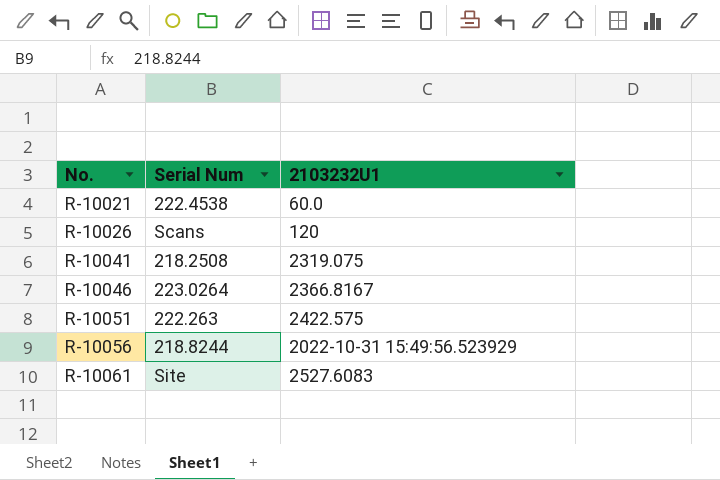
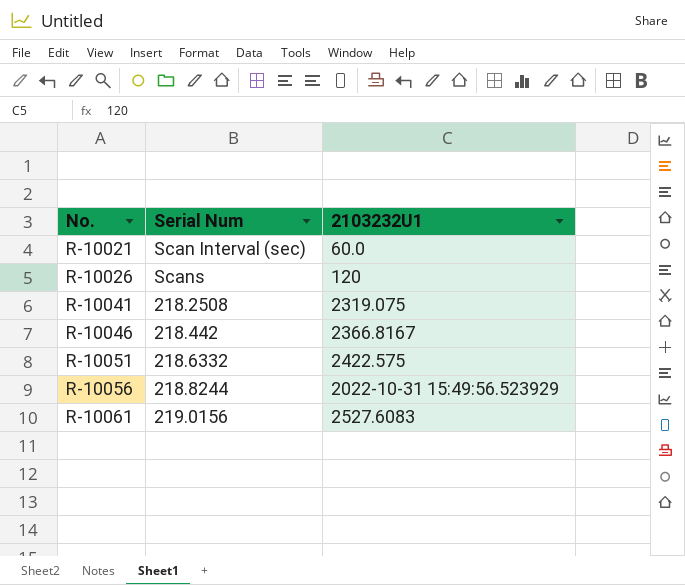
R-10021 | Serial Num: 222.4538 -> Scan Interval (sec)
R-10046 | Serial Num: 223.0264 -> 218.442
R-10051 | Serial Num: 222.263 -> 218.6332
R-10061 | Serial Num: Site -> 219.0156

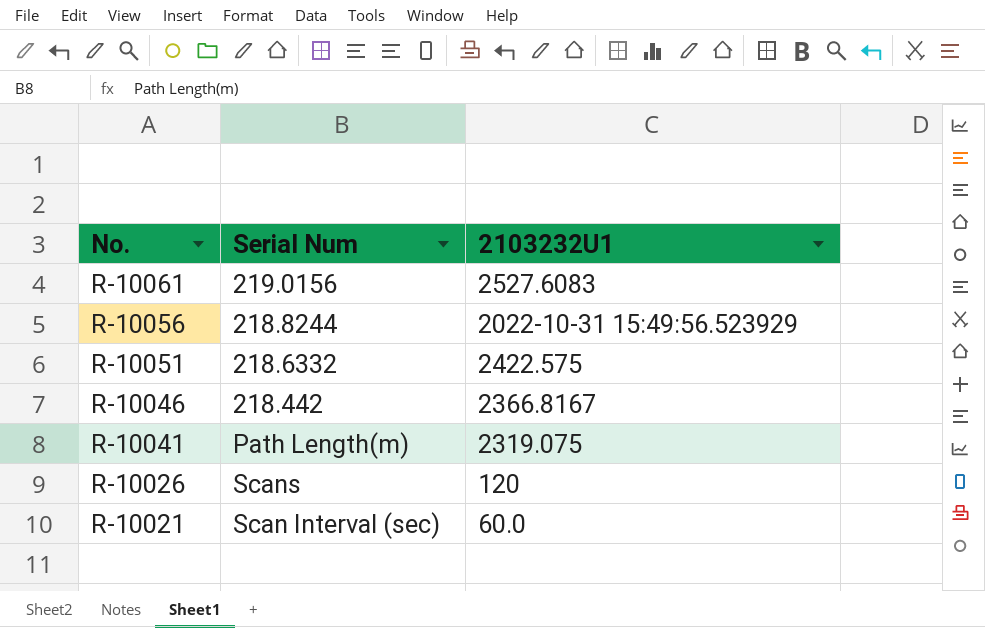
row order: No. ascending -> No. descending
R-10041 | Serial Num: 218.2508 -> Path Length(m)

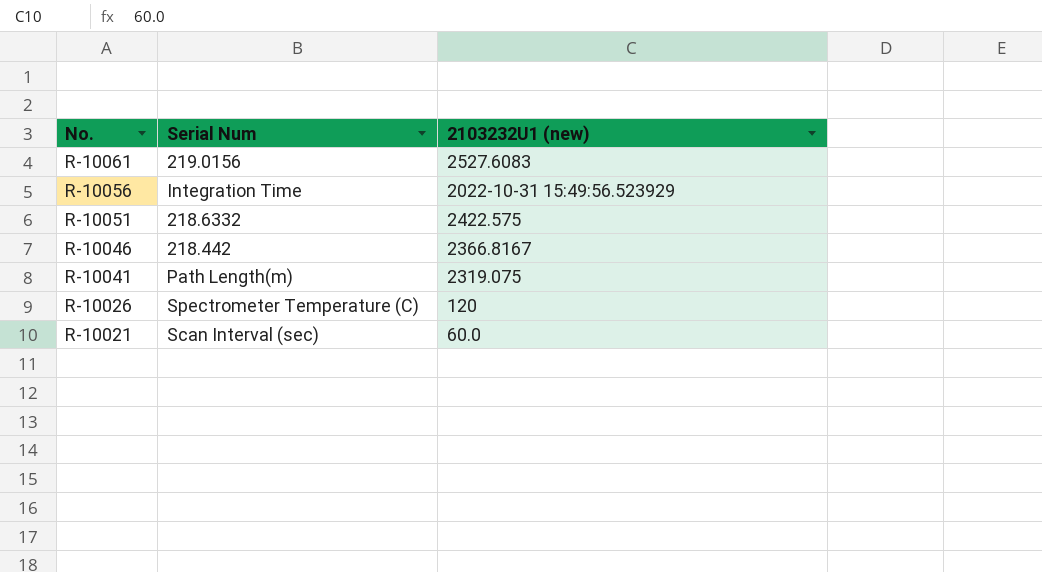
column name: 2103232U1 -> 2103232U1 (new)
R-10056 | Serial Num: 218.8244 -> Integration Time
R-10026 | Serial Num: Scans -> Spectrometer Temperature (C)

